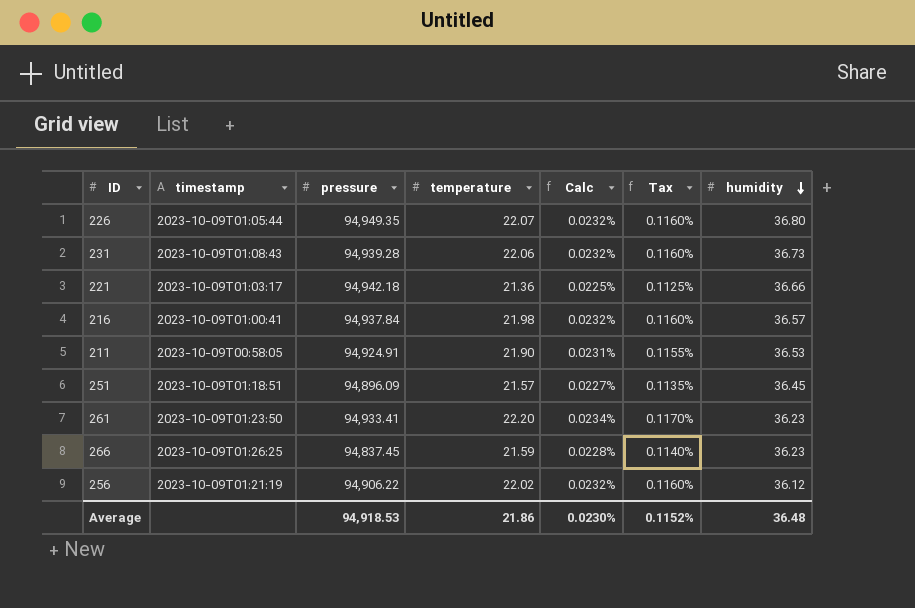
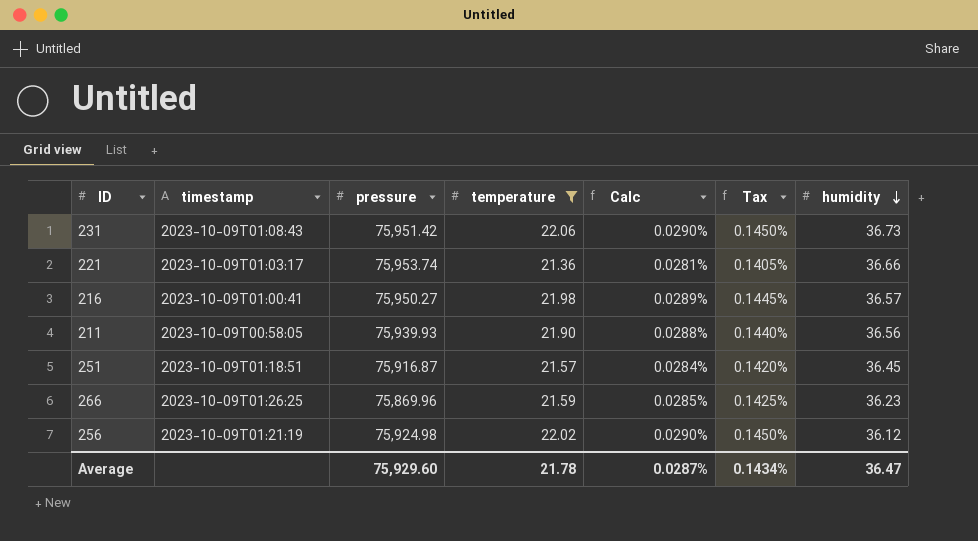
filter: none -> temperature <= 22.06
231 | pressure: 94,939.28 -> 75,951.42
231 | Calc: 0.0232% -> 0.0290%
231 | Tax: 0.1160% -> 0.1450%
221 | pressure: 94,942.18 -> 75,953.74
221 | Calc: 0.0225% -> 0.0281%
221 | Tax: 0.1125% -> 0.1405%
216 | pressure: 94,937.84 -> 75,950.27
216 | Calc: 0.0232% -> 0.0289%
216 | Tax: 0.1160% -> 0.1445%
211 | pressure: 94,924.91 -> 75,939.93
211 | Calc: 0.0231% -> 0.0288%
211 | Tax: 0.1155% -> 0.1440%
211 | humidity: 36.53 -> 36.56
251 | pressure: 94,896.09 -> 75,916.87
251 | Calc: 0.0227% -> 0.0284%
251 | Tax: 0.1135% -> 0.1420%
266 | pressure: 94,837.45 -> 75,869.96
266 | Calc: 0.0228% -> 0.0285%
266 | Tax: 0.1140% -> 0.1425%
256 | pressure: 94,906.22 -> 75,924.98
256 | Calc: 0.0232% -> 0.0290%
256 | Tax: 0.1160% -> 0.1450%
Average | pressure: 94,918.53 -> 75,929.60
Average | temperature: 21.86 -> 21.78
Average | Calc: 0.0230% -> 0.0287%
Average | Tax: 0.1152% -> 0.1434%
Average | humidity: 36.48 -> 36.47

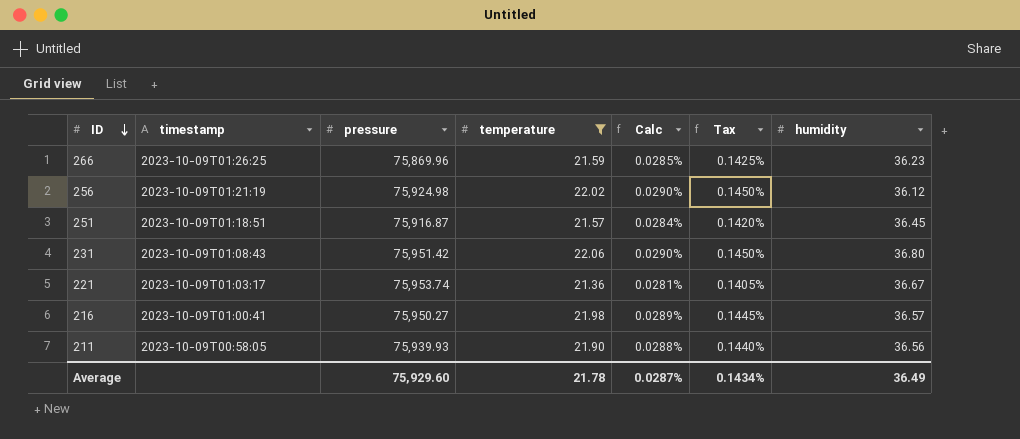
row order: humidity descending -> ID descending
231 | humidity: 36.73 -> 36.80
221 | humidity: 36.66 -> 36.67
Average | humidity: 36.47 -> 36.49

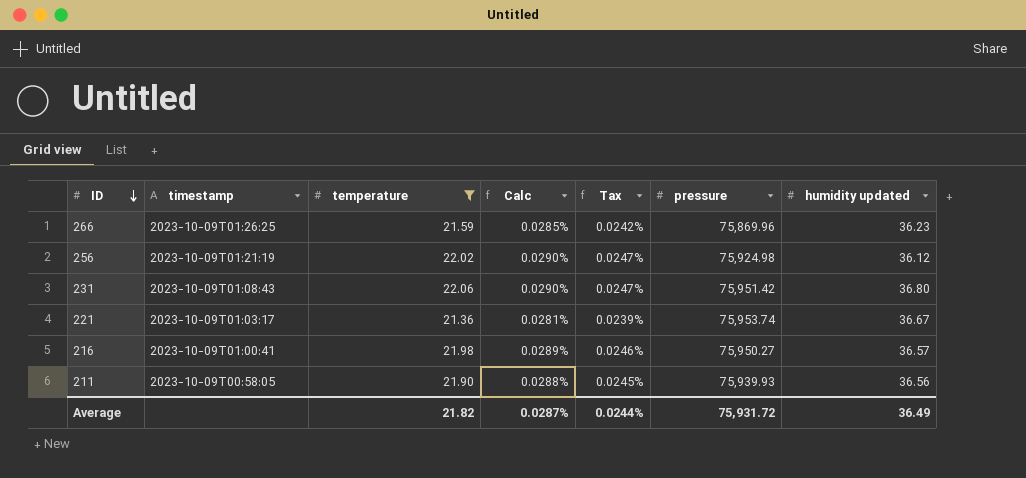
column Tax | formula: [Calc] * 5 -> [Calc] * 0.85
column pressure | position: 3 -> 6
column name: humidity -> humidity updated
row 251: 2023-10-09T01:18:51 | 75,916.87 | 21.57 | 0.0284% | 0.1420% | 36.45 -> none
Average | temperature: 21.78 -> 21.82
Average | Tax: 0.1434% -> 0.0244%
Average | pressure: 75,929.60 -> 75,931.72

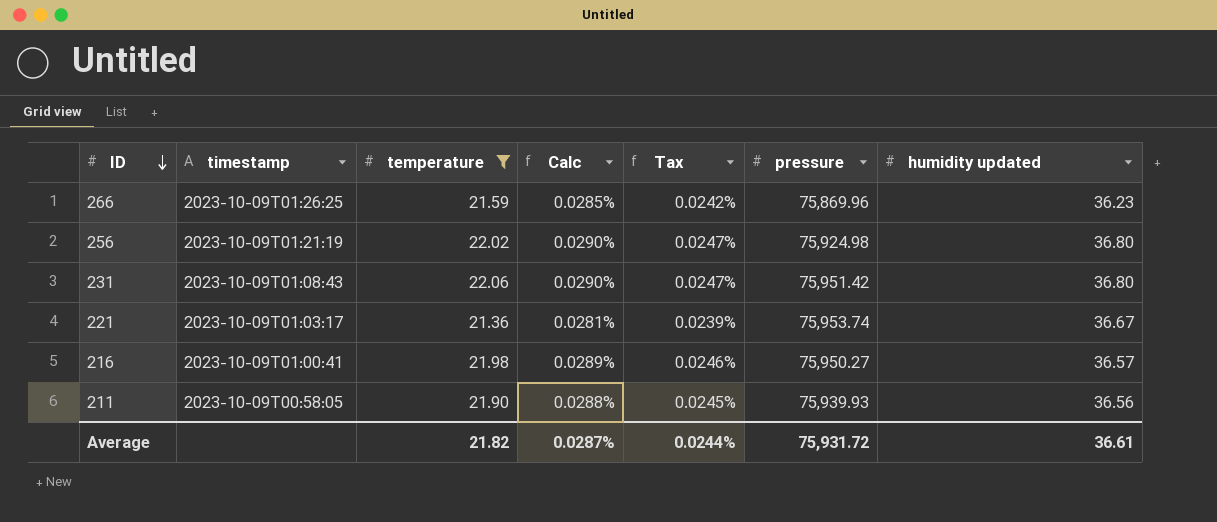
256 | humidity updated: 36.12 -> 36.80
Average | humidity updated: 36.49 -> 36.61

